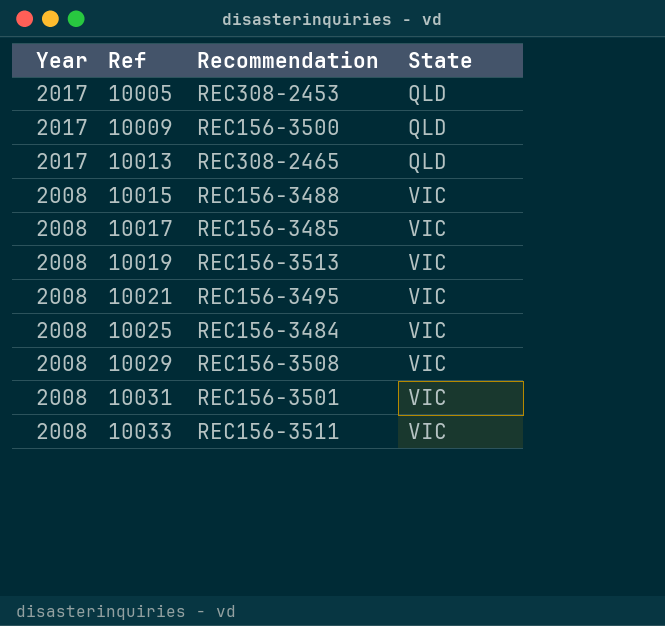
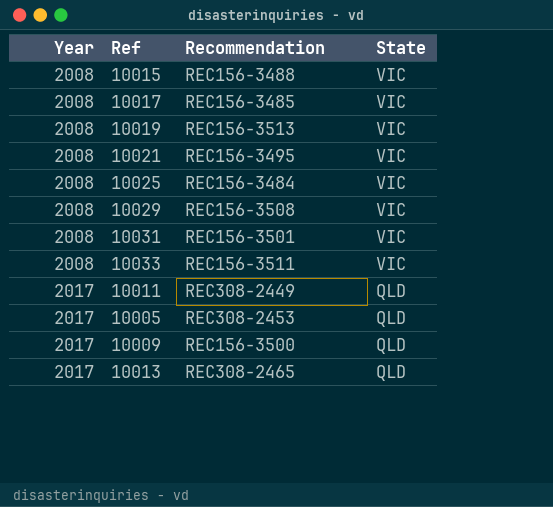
row order: Year descending -> Year ascending
row 10011: none -> 2017 | REC308-2449 | QLD

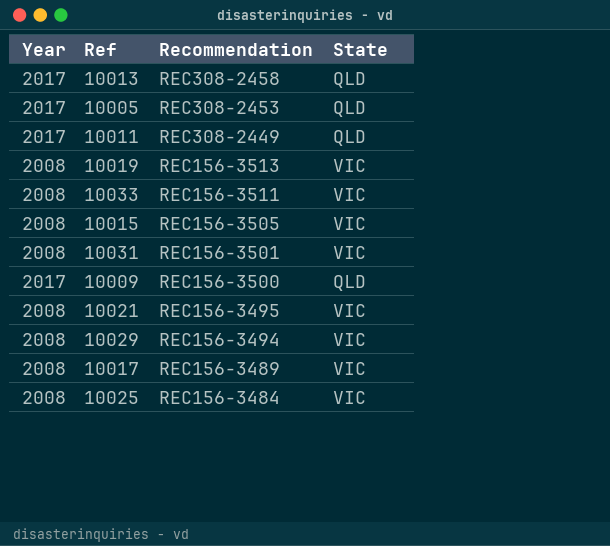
row order: Year ascending -> Recommendation descending
10013 | Recommendation: REC308-2465 -> REC308-2458
10015 | Recommendation: REC156-3488 -> REC156-3505
10029 | Recommendation: REC156-3508 -> REC156-3494
10017 | Recommendation: REC156-3485 -> REC156-3489

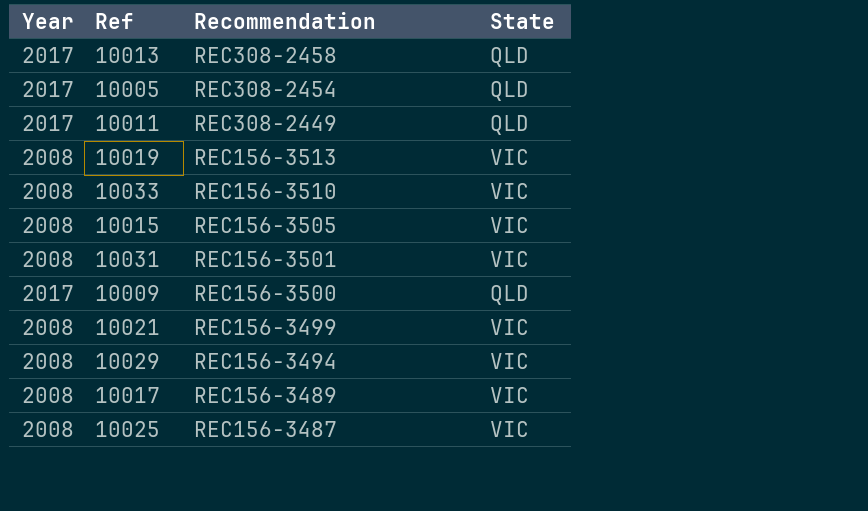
10005 | Recommendation: REC308-2453 -> REC308-2454
10033 | Recommendation: REC156-3511 -> REC156-3510
10021 | Recommendation: REC156-3495 -> REC156-3499
10025 | Recommendation: REC156-3484 -> REC156-3487

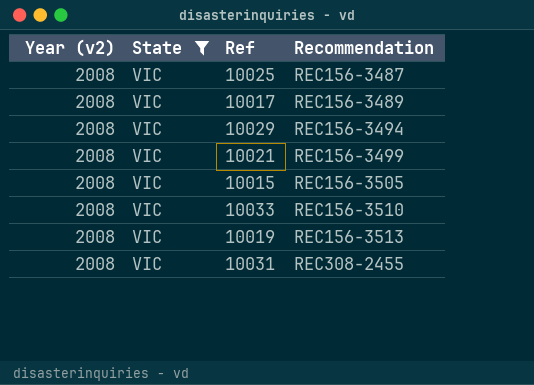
filter: none -> State = VIC
row order: Recommendation descending -> Recommendation ascending
column name: Year -> Year (v2)
column State | position: 4 -> 2
10031 | Recommendation: REC156-3501 -> REC308-2455

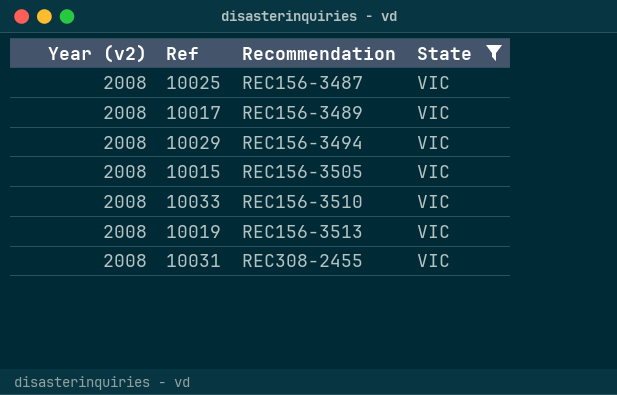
column State | position: 2 -> 4
row 10021: 2008 | VIC | REC156-3499 -> none

